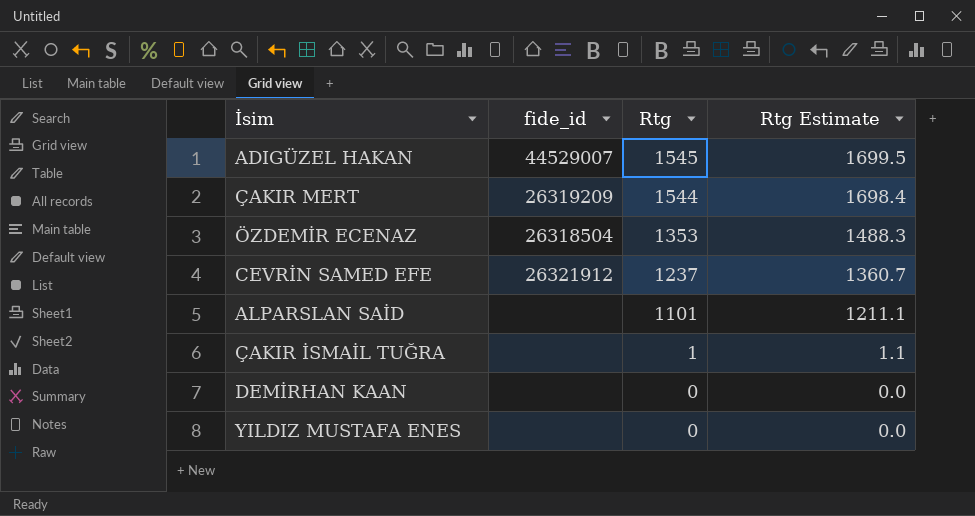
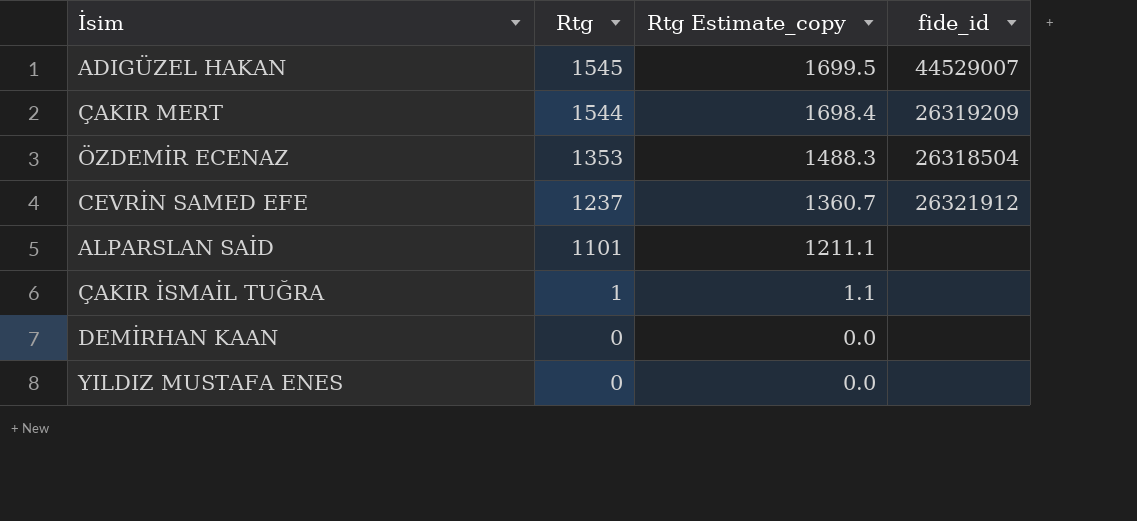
column name: Rtg Estimate -> Rtg Estimate_copy
column fide_id | position: 2 -> 4

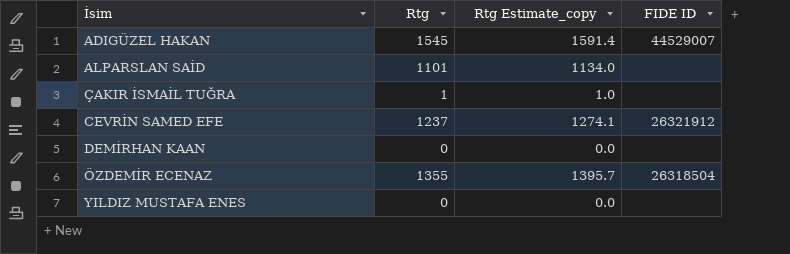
row order: Rtg descending -> İsim ascending
column Rtg Estimate_copy | formula: [Rtg] * 1.1 -> [Rtg] * 1.03
column name: fide_id -> FIDE ID
row ÇAKIR MERT: 1544 | 1698.4 | 26319209 -> none
ÖZDEMİR ECENAZ | Rtg: 1353 -> 1355

